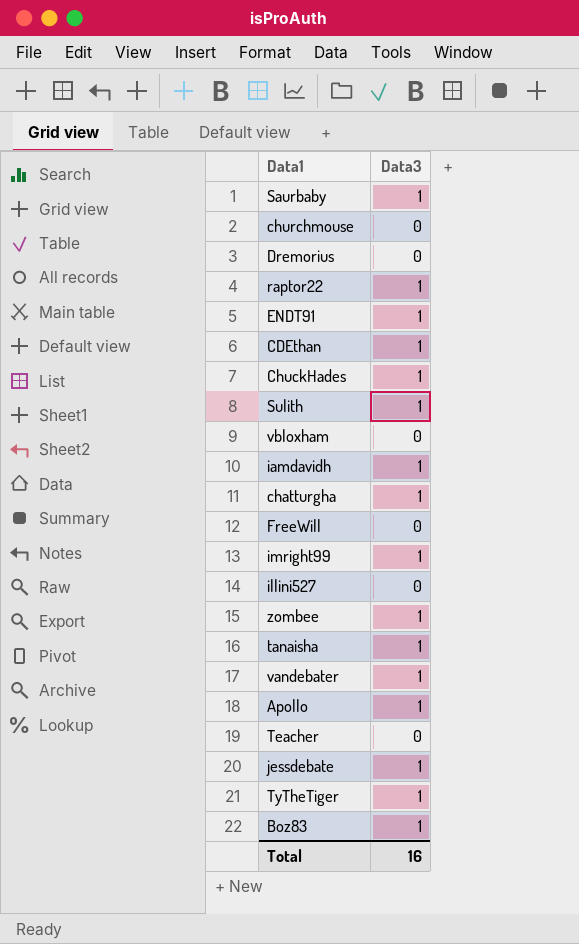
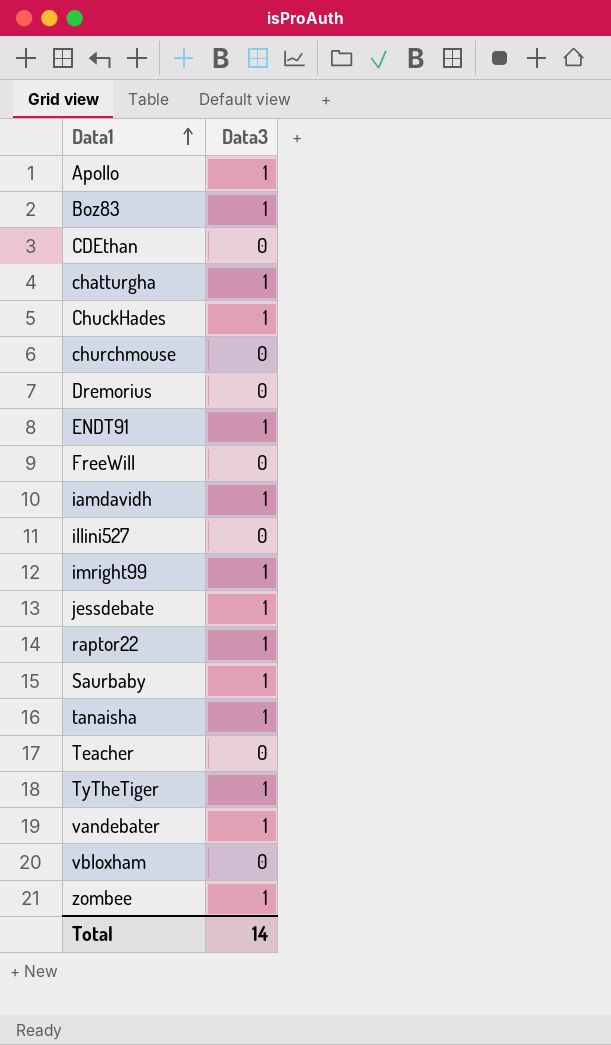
row order: none -> Data1 ascending
row Sulith: 1 -> none
CDEthan | Data3: 1 -> 0
Total | Data3: 16 -> 14

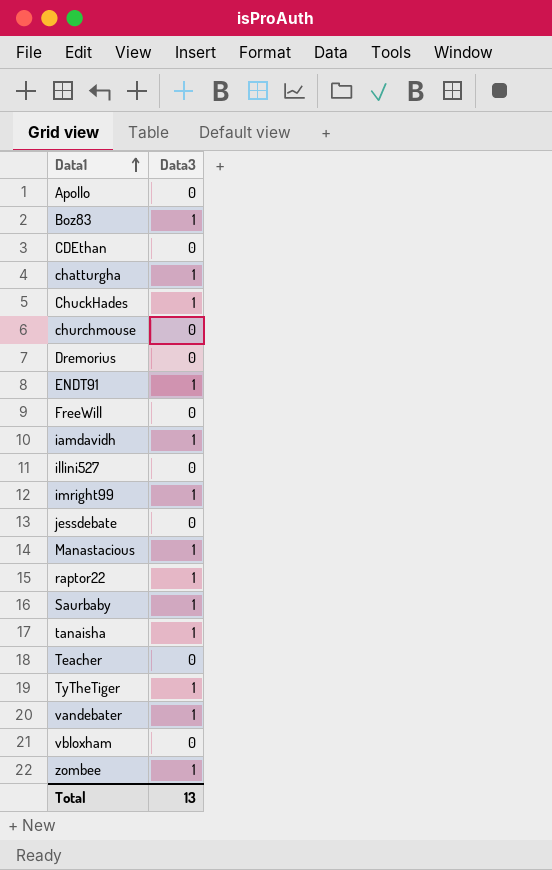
Apollo | Data3: 1 -> 0
jessdebate | Data3: 1 -> 0
row Manastacious: none -> 1
Total | Data3: 14 -> 13

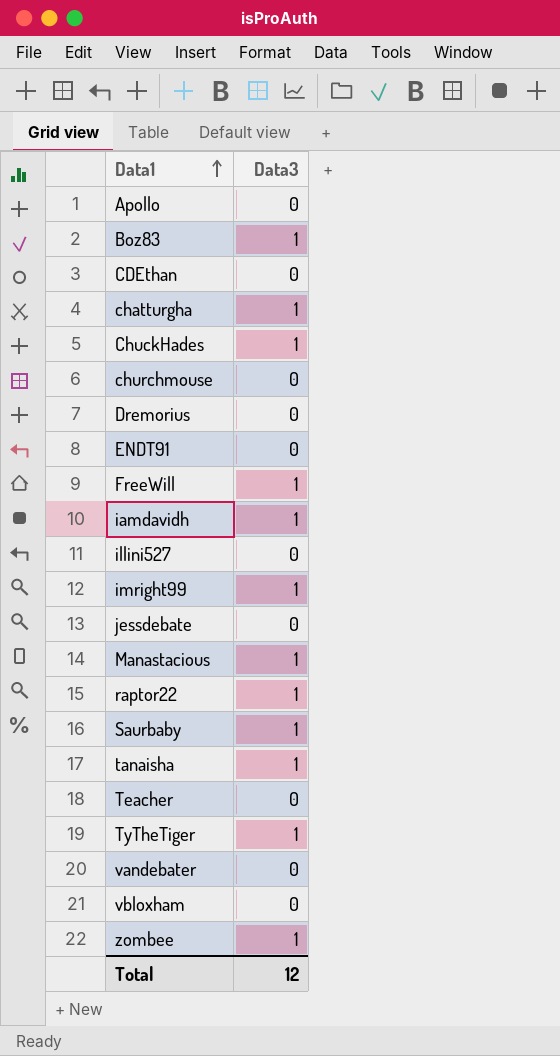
ENDT91 | Data3: 1 -> 0
FreeWill | Data3: 0 -> 1
vandebater | Data3: 1 -> 0
Total | Data3: 13 -> 12

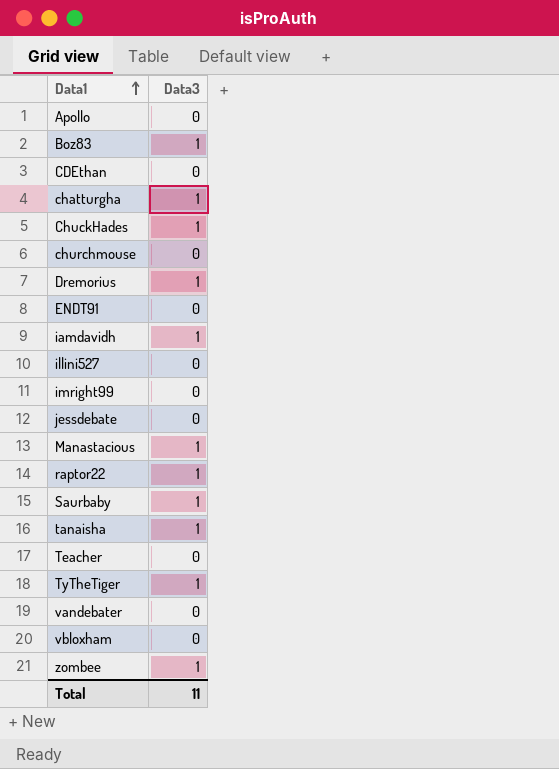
row FreeWill: 1 -> none
Dremorius | Data3: 0 -> 1
imright99 | Data3: 1 -> 0
Total | Data3: 12 -> 11

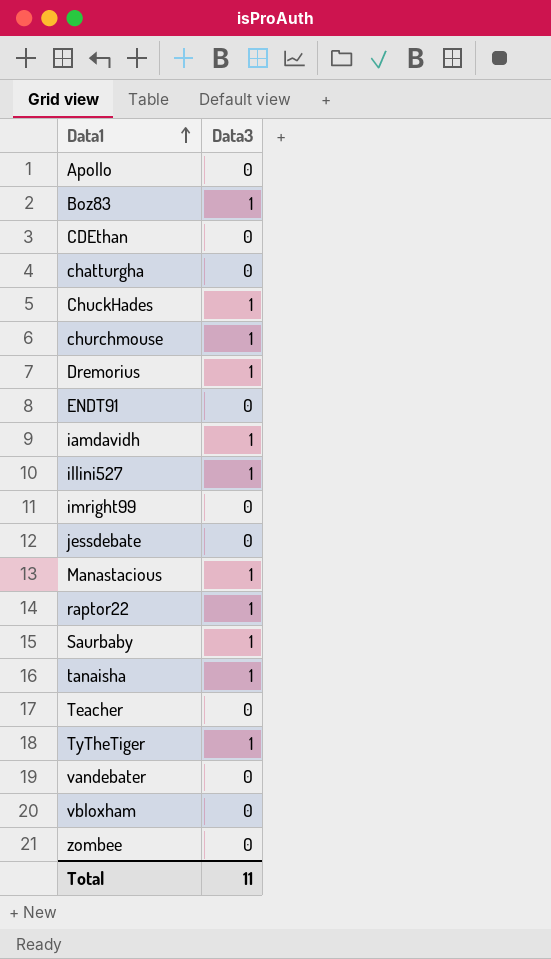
chatturgha | Data3: 1 -> 0
churchmouse | Data3: 0 -> 1
illini527 | Data3: 0 -> 1
zombee | Data3: 1 -> 0

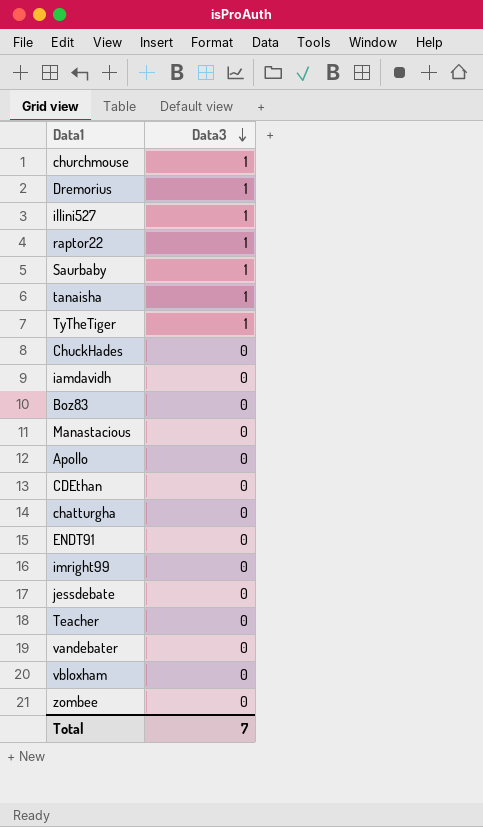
row order: Data1 ascending -> Data3 descending
ChuckHades | Data3: 1 -> 0
iamdavidh | Data3: 1 -> 0
Boz83 | Data3: 1 -> 0
Manastacious | Data3: 1 -> 0
Total | Data3: 11 -> 7

